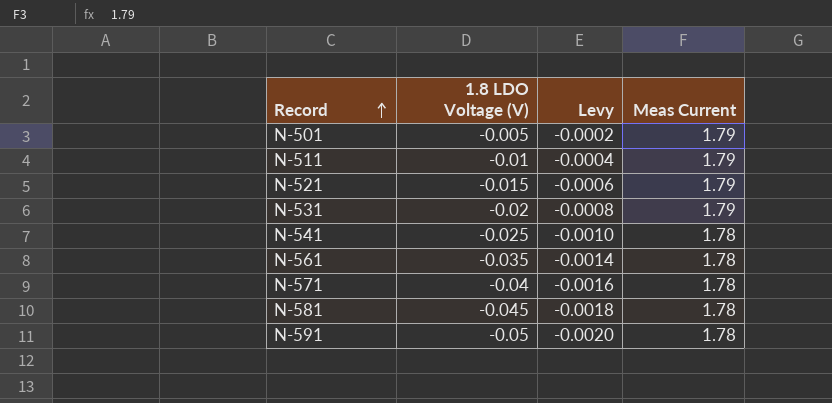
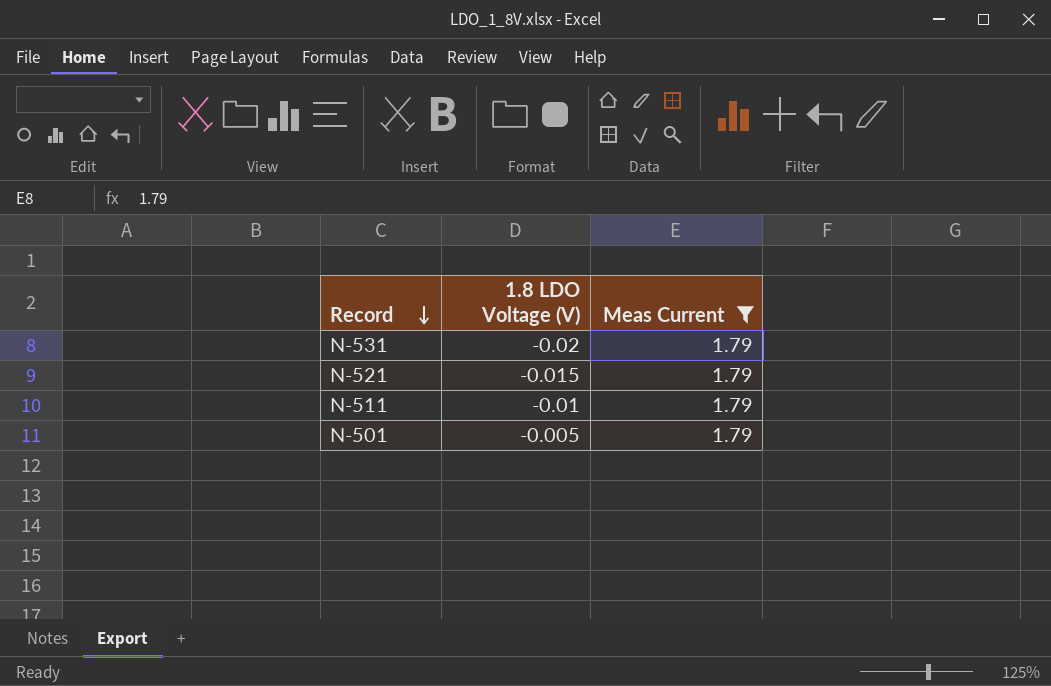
filter: none -> Meas Current = 1.79
row order: Record ascending -> Record descending
column Levy | formula: [1.8 LDO Voltage (V)] * 0.04 -> none

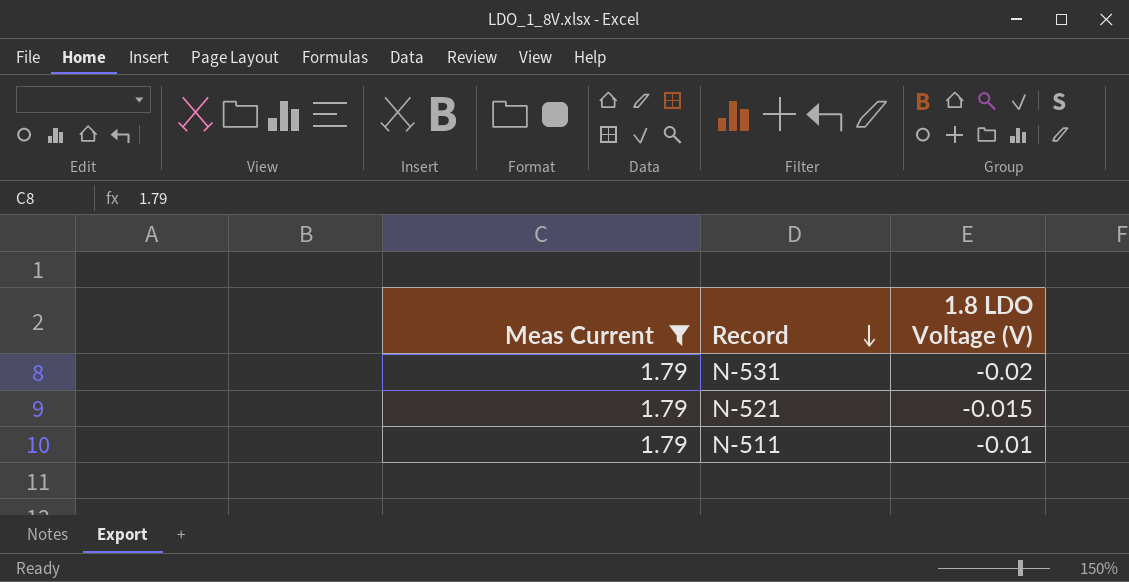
column Meas Current | position: 3 -> 1
row N-501: -0.005 | 1.79 -> none

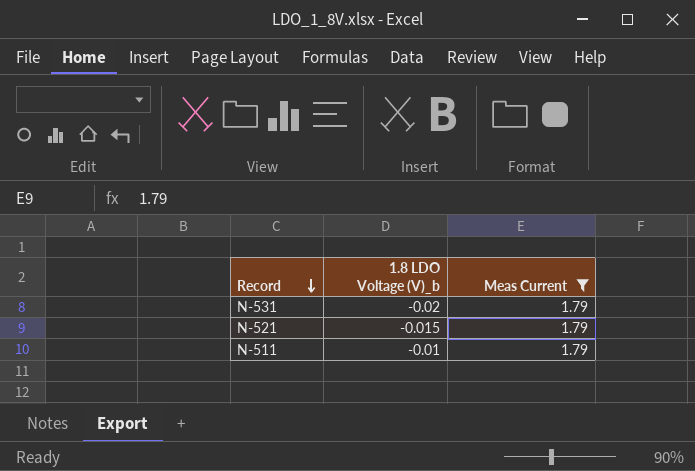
column name: 1.8 LDO Voltage (V) -> 1.8 LDO Voltage (V)_b
column Meas Current | position: 1 -> 3

